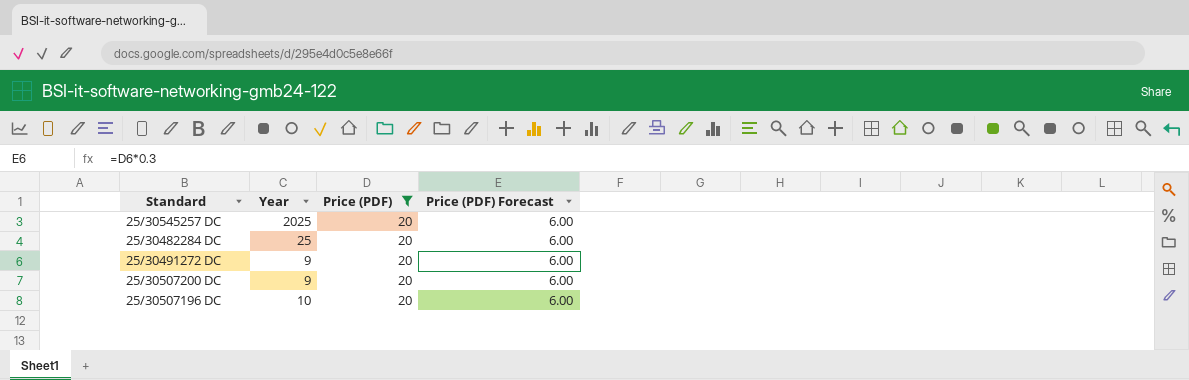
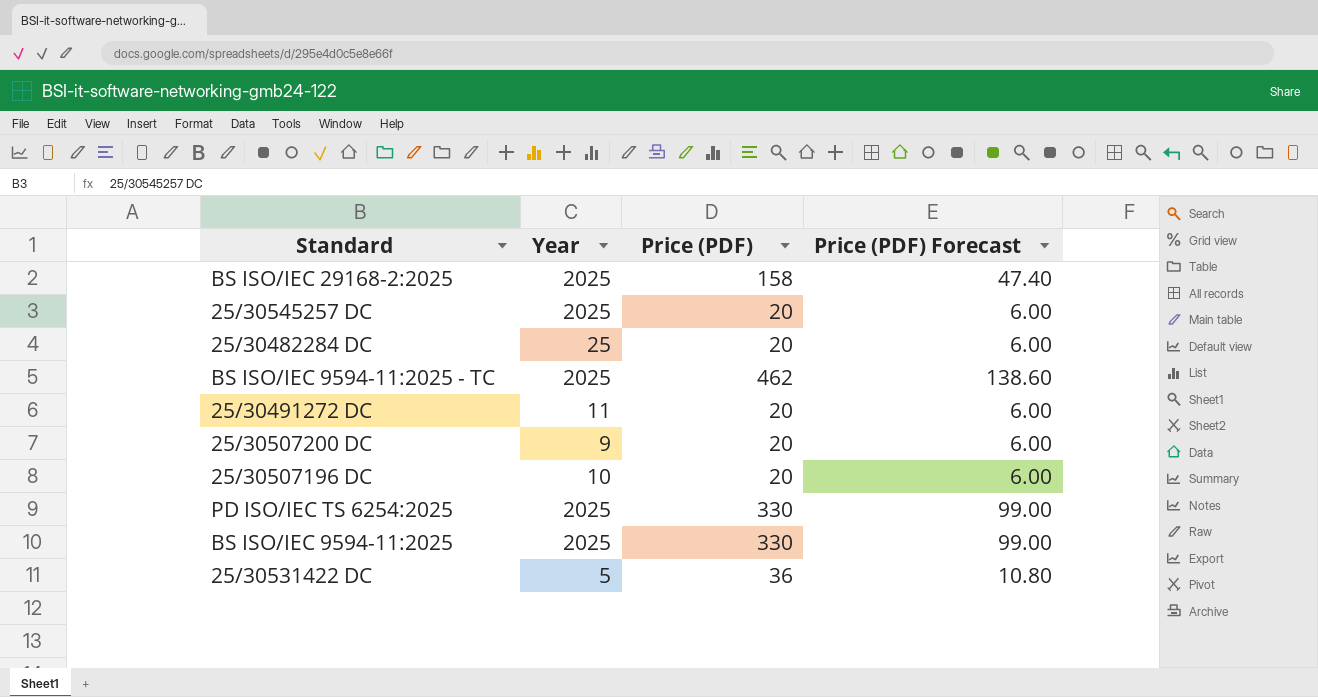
filter: Price (PDF) = 20 -> none
25/30491272 DC | Year: 9 -> 11

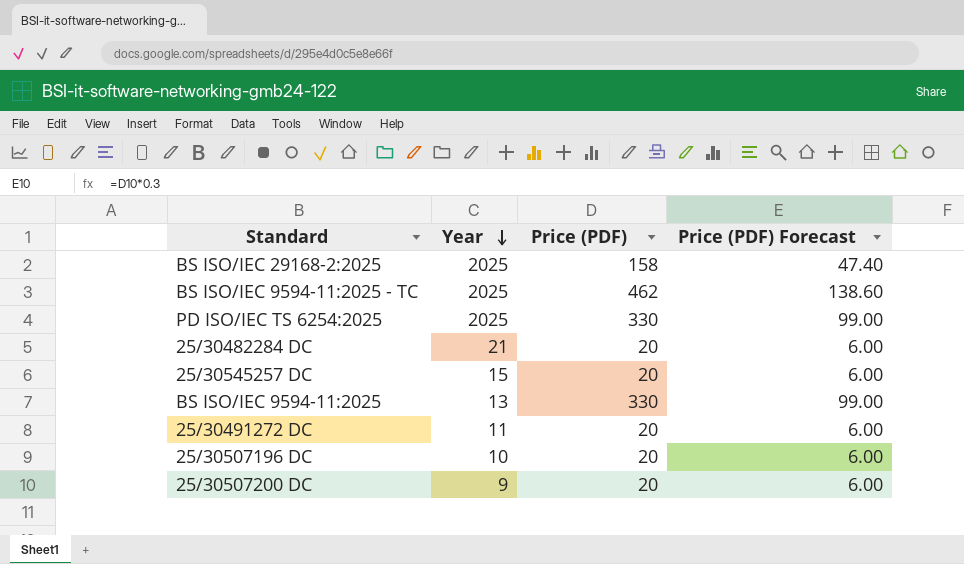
row order: none -> Year descending
row 25/30531422 DC: 5 | 36 | 10.80 -> none
25/30482284 DC | Year: 25 -> 21
25/30545257 DC | Year: 2025 -> 15
BS ISO/IEC 9594-11:2025 | Year: 2025 -> 13

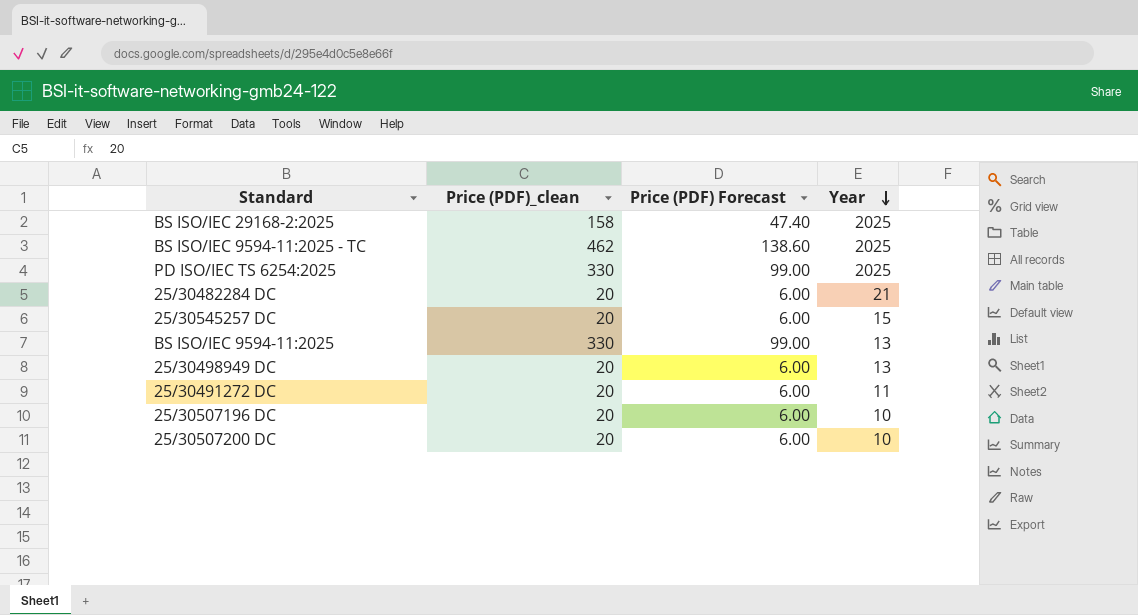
column name: Price (PDF) -> Price (PDF)_clean
column Year | position: 2 -> 4
row 25/30498949 DC: none -> 20 | 6.00 | 13
25/30507200 DC | Year: 9 -> 10

